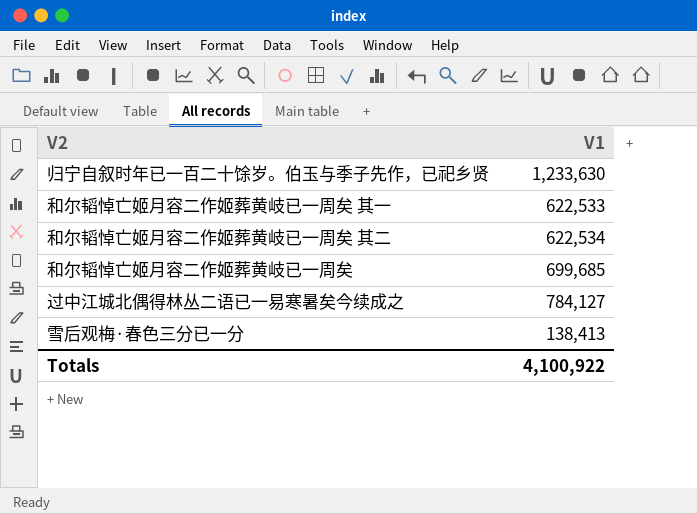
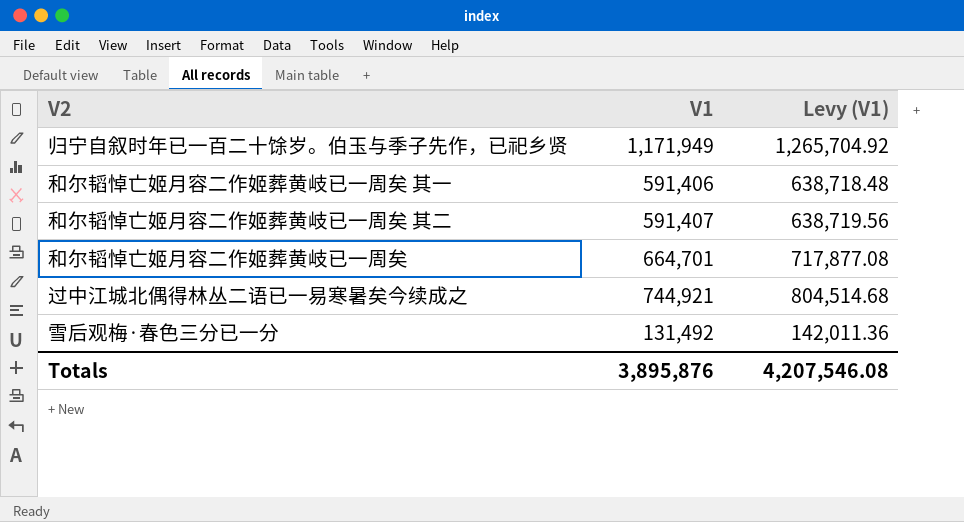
column Levy (V1) | formula: none -> [V1] * 1.08
归宁自叙时年已一百二十馀岁。伯玉与季子先作，已祀乡贤 | V1: 1,233,630 -> 1,171,949
和尔韬悼亡姬月容二作姬葬黄岐已一周矣 其一 | V1: 622,533 -> 591,406
和尔韬悼亡姬月容二作姬葬黄岐已一周矣 其二 | V1: 622,534 -> 591,407
和尔韬悼亡姬月容二作姬葬黄岐已一周矣 | V1: 699,685 -> 664,701
过中江城北偶得林丛二语已一易寒暑矣今续成之 | V1: 784,127 -> 744,921
雪后观梅·春色三分已一分 | V1: 138,413 -> 131,492
Totals | V1: 4,100,922 -> 3,895,876

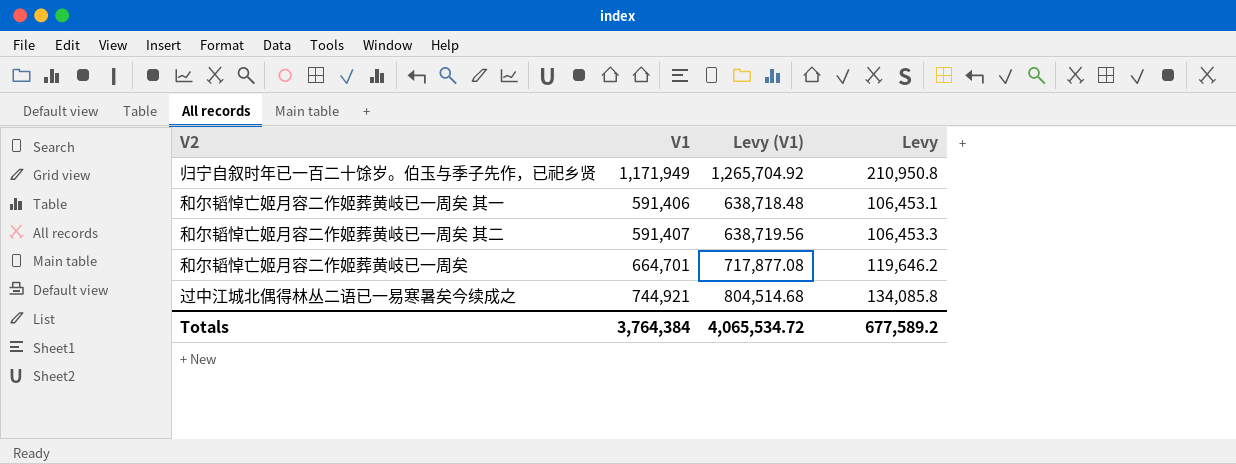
column Levy | formula: none -> [V1] * 0.18
row 雪后观梅·春色三分已一分: 131,492 | 142,011.36 -> none
Totals | V1: 3,895,876 -> 3,764,384
Totals | Levy (V1): 4,207,546.08 -> 4,065,534.72

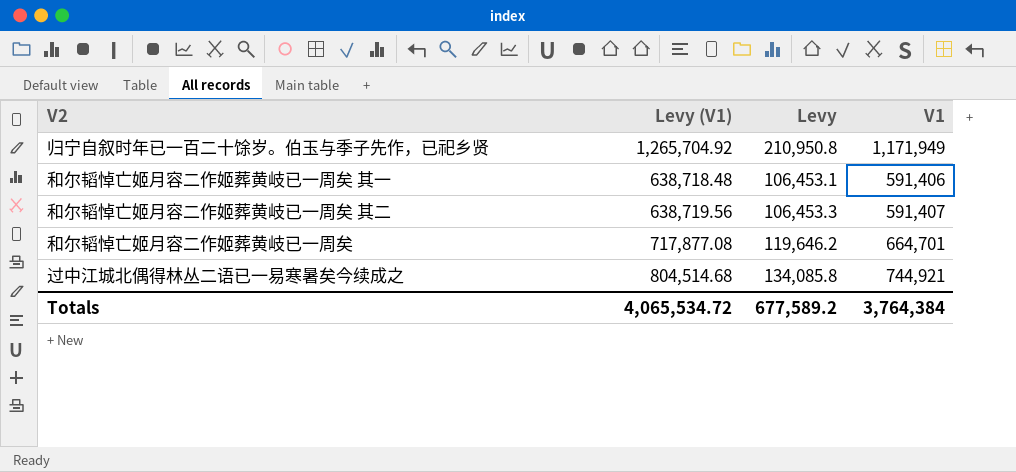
column V1 | position: 2 -> 4

